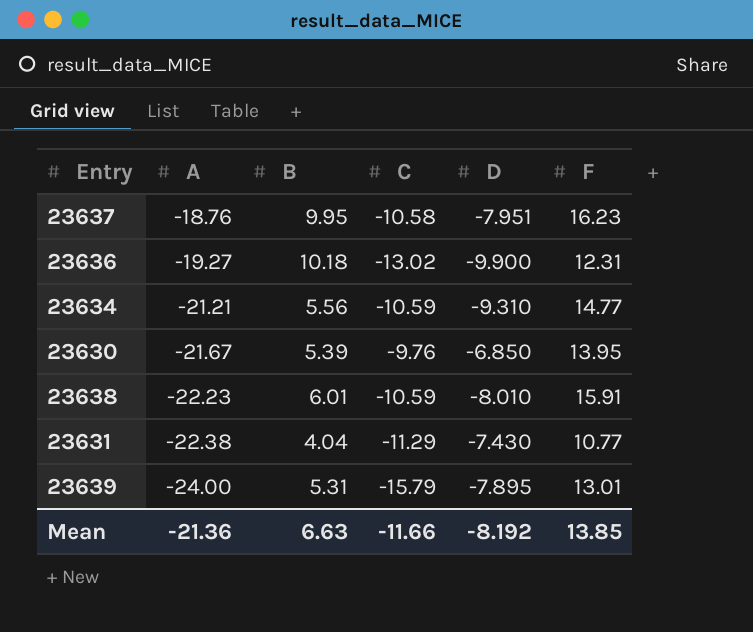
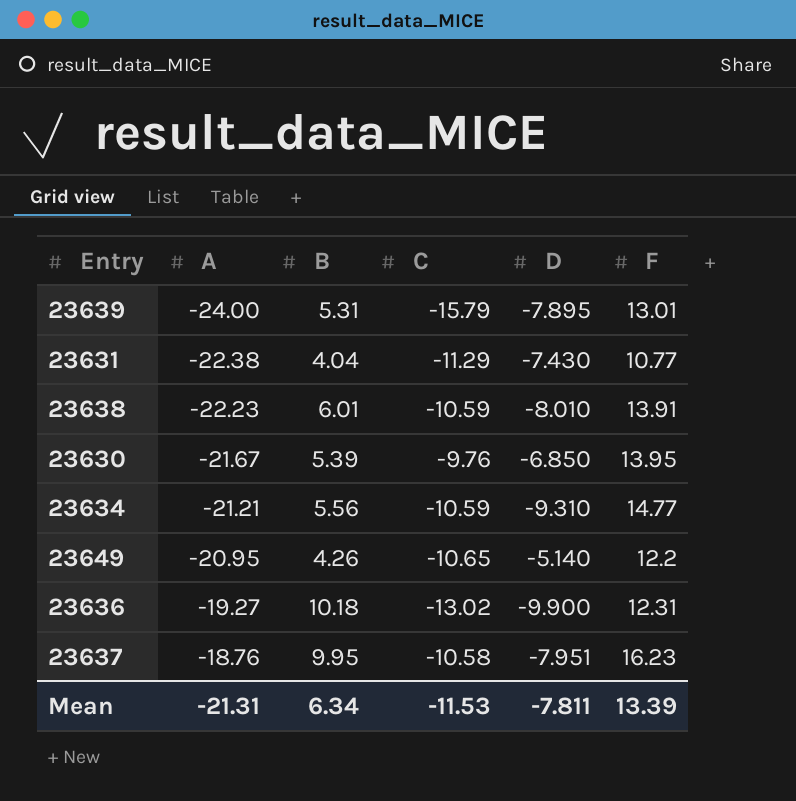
row order: A descending -> A ascending
23638 | F: 15.91 -> 13.91
row 23649: none -> -20.95 | 4.26 | -10.65 | -5.140 | 12.2
Mean | A: -21.36 -> -21.31
Mean | B: 6.63 -> 6.34
Mean | C: -11.66 -> -11.53
Mean | D: -8.192 -> -7.811
Mean | F: 13.85 -> 13.39

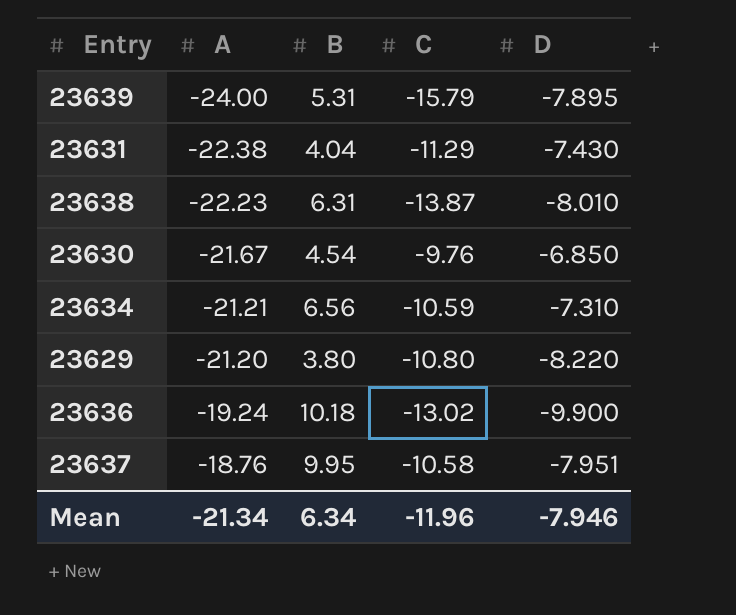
column F | position: 6 -> none
row 23649: -20.95 | 4.26 | -10.65 | -5.140 | 12.2 -> none
23638 | B: 6.01 -> 6.31
23638 | C: -10.59 -> -13.87
23630 | B: 5.39 -> 4.54
23634 | B: 5.56 -> 6.56
23634 | D: -9.310 -> -7.310
row 23629: none -> -21.20 | 3.80 | -10.80 | -8.220
23636 | A: -19.27 -> -19.24
Mean | A: -21.31 -> -21.34
Mean | C: -11.53 -> -11.96
Mean | D: -7.811 -> -7.946

